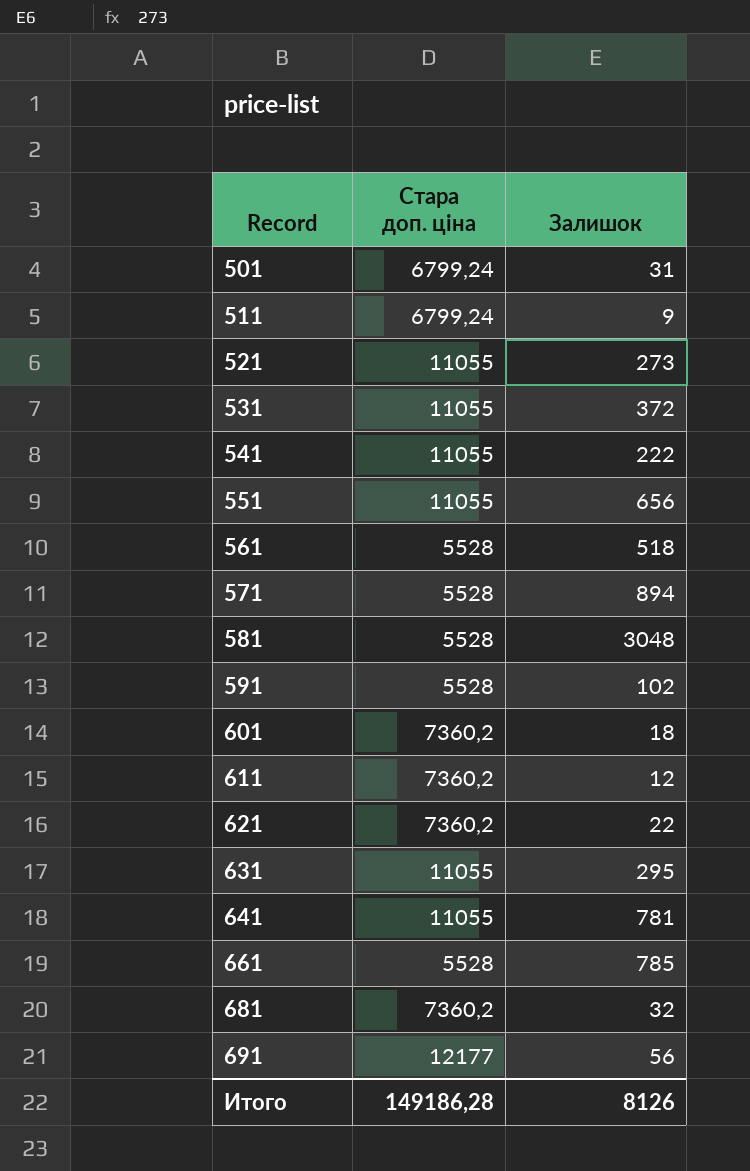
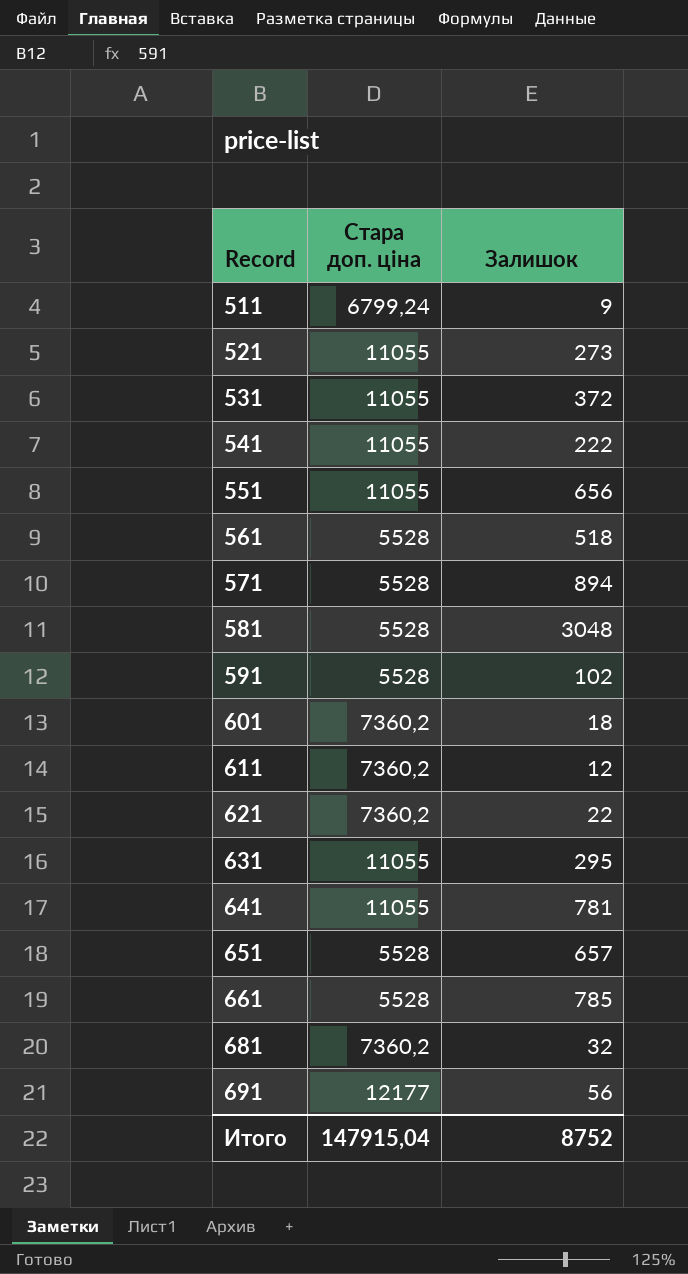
row 501: 6799,24 | 31 -> none
row 651: none -> 5528 | 657
Итого | Стара доп. ціна: 149186,28 -> 147915,04
Итого | Залишок: 8126 -> 8752

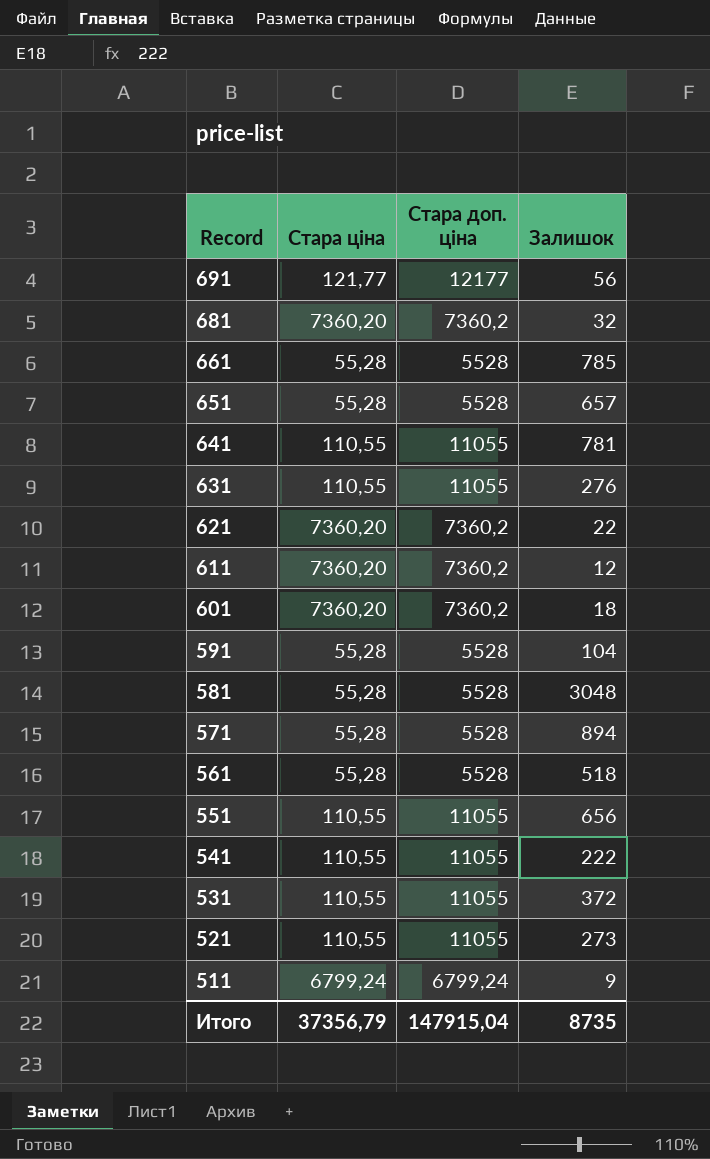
row order: Record ascending -> Record descending
column Стара ціна | position: none -> 2
631 | Залишок: 295 -> 276
591 | Залишок: 102 -> 104
Итого | Залишок: 8752 -> 8735

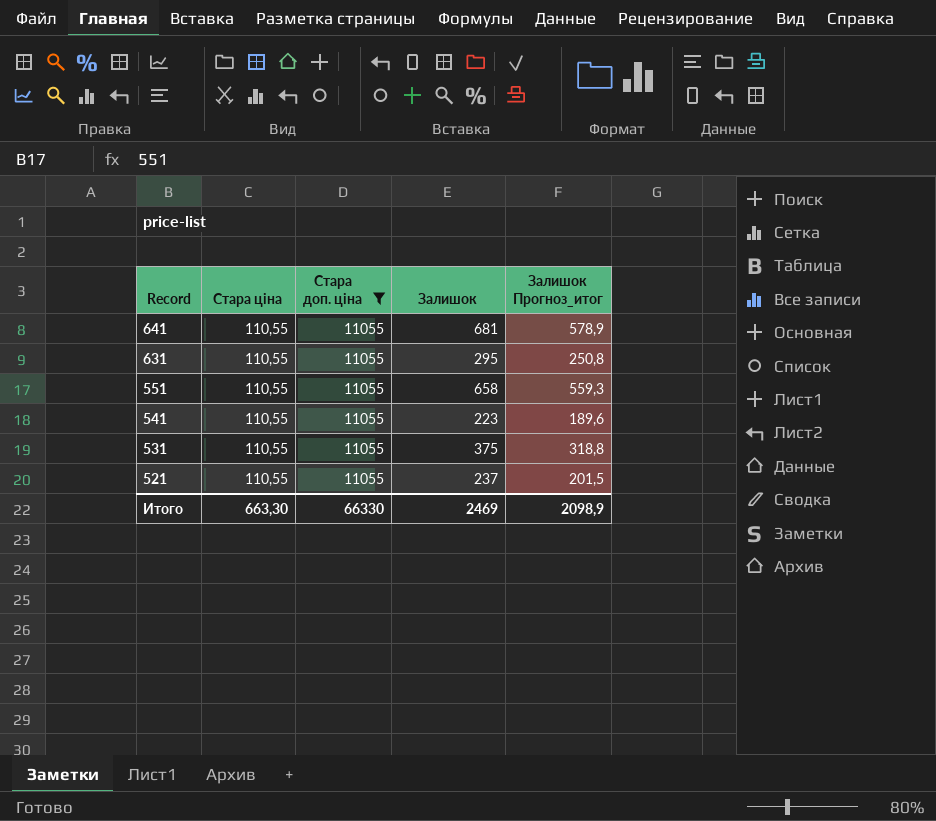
filter: none -> Стара доп. ціна = 11055
column Залишок Прогноз_итог | formula: none -> [Залишок] * 0,85
641 | Залишок: 781 -> 681
631 | Залишок: 276 -> 295
551 | Залишок: 656 -> 658
541 | Залишок: 222 -> 223
531 | Залишок: 372 -> 375
521 | Залишок: 273 -> 237
Итого | Стара ціна: 37356,79 -> 663,30
Итого | Стара доп. ціна: 147915,04 -> 66330
Итого | Залишок: 8735 -> 2469

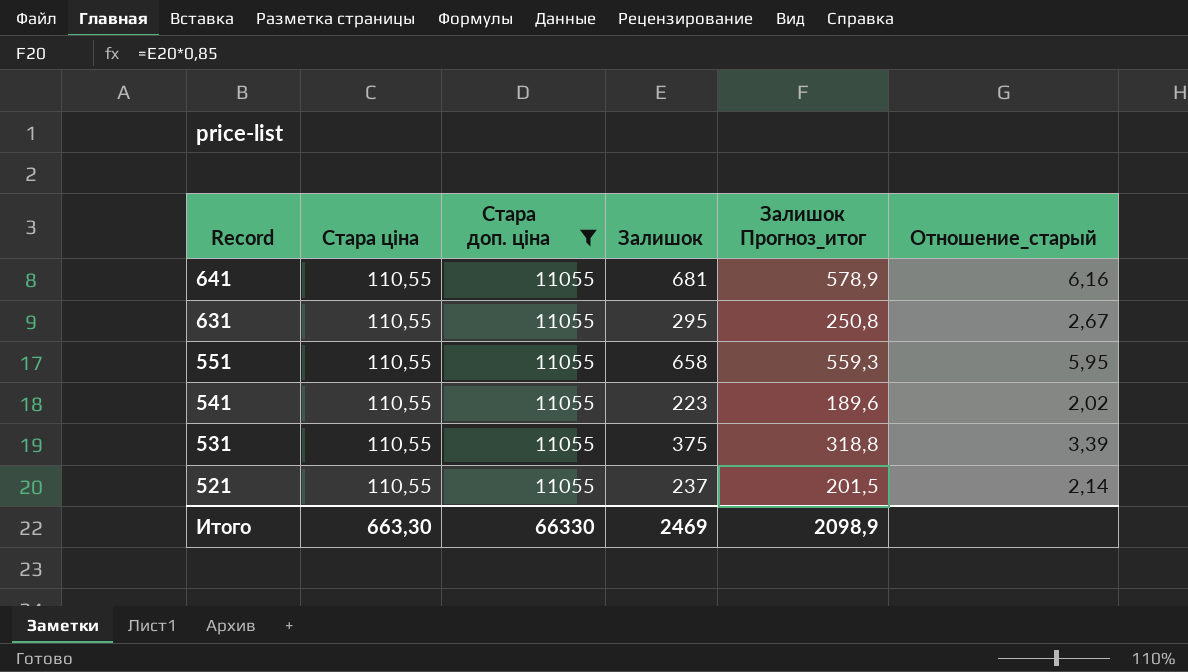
column Отношение_старый | formula: none -> [Залишок] / [Стара ціна]

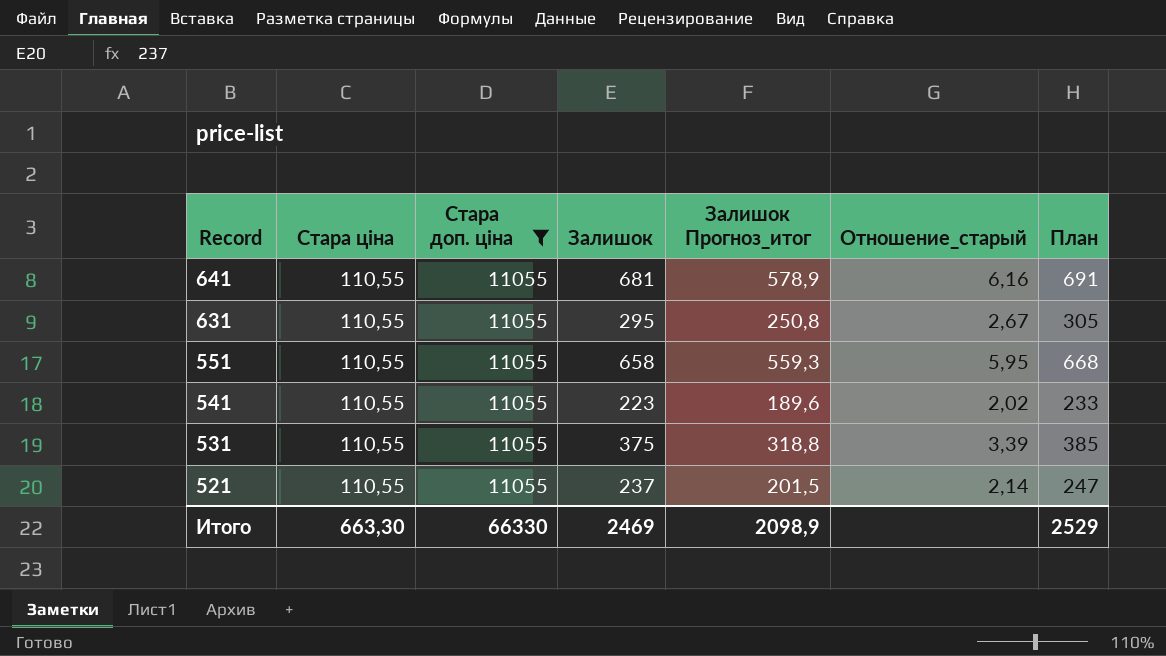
column План | formula: none -> [Залишок] + 10

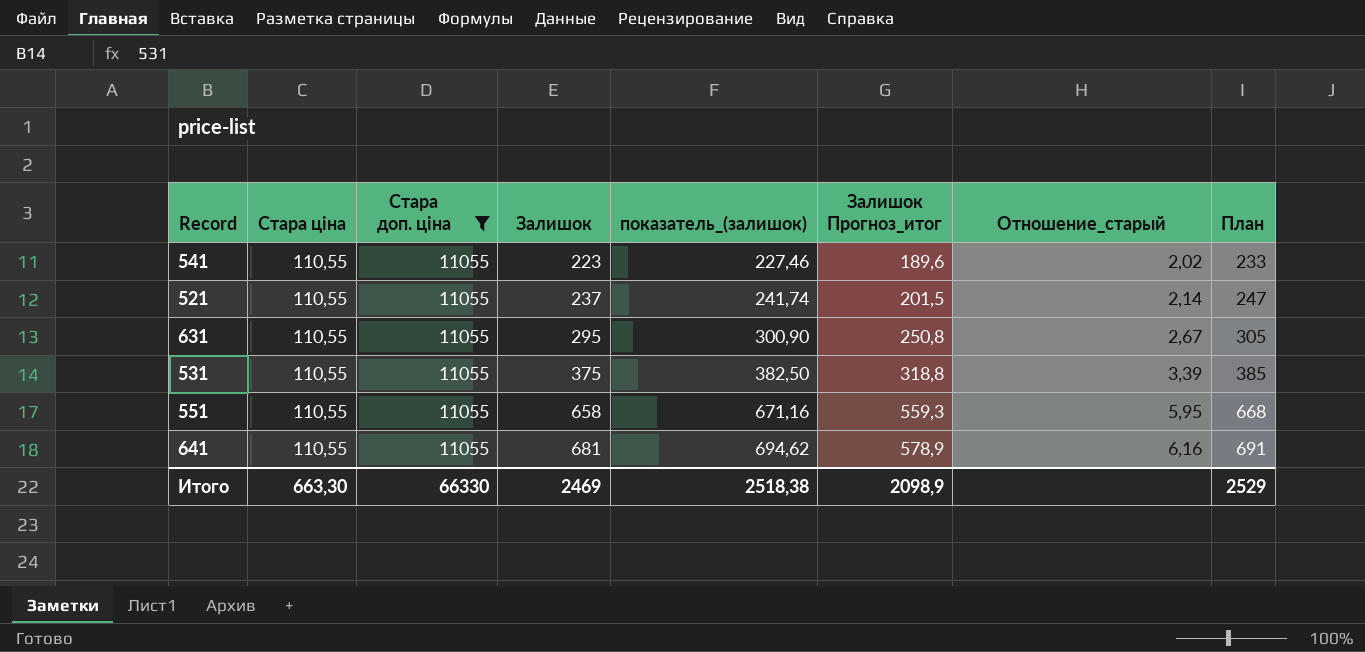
row order: Record descending -> Залишок ascending
column показатель_(залишок) | formula: none -> [Залишок] * 1,02

